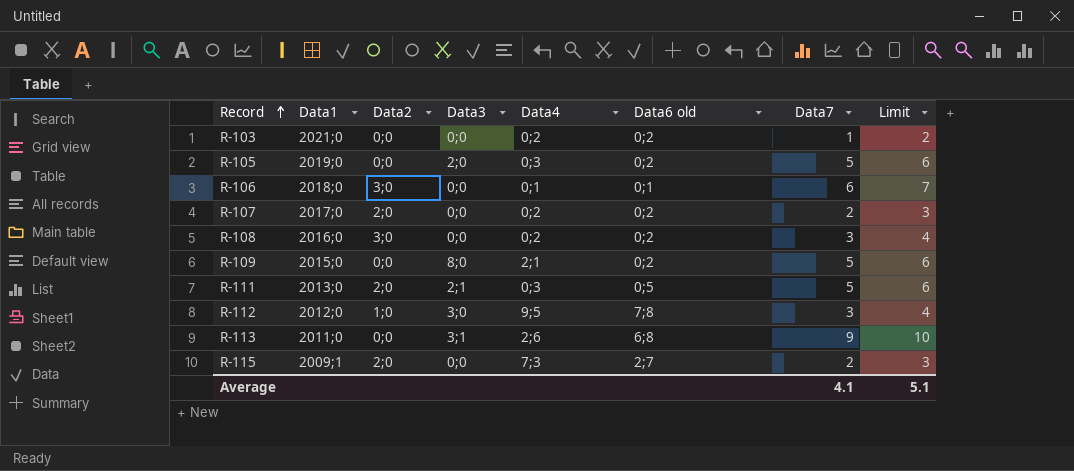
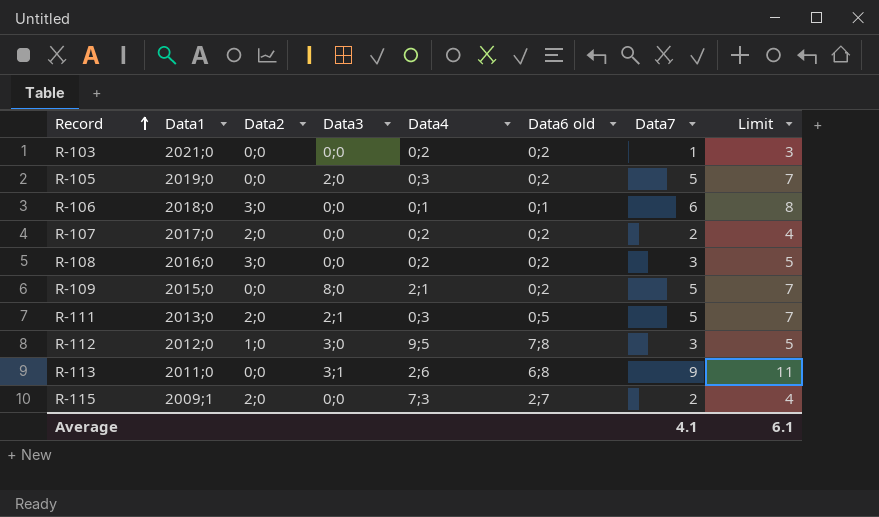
column Limit | formula: [Data7] + 1 -> [Data7] + 2
Average | Limit: 5.1 -> 6.1

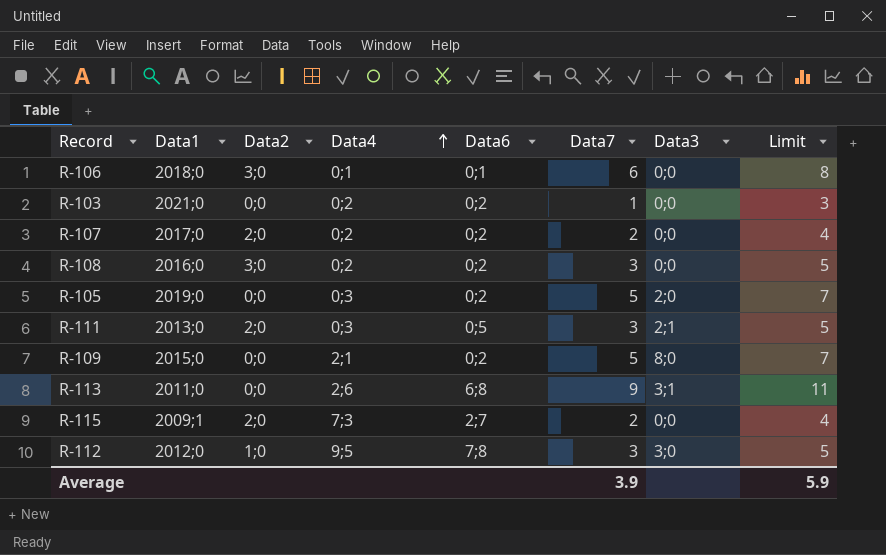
row order: Record ascending -> Data4 ascending
column name: Data6 old -> Data6
column Data3 | position: 4 -> 7
R-111 | Data7: 5 -> 3
R-111 | Limit: 7 -> 5
Average | Data7: 4.1 -> 3.9
Average | Limit: 6.1 -> 5.9

